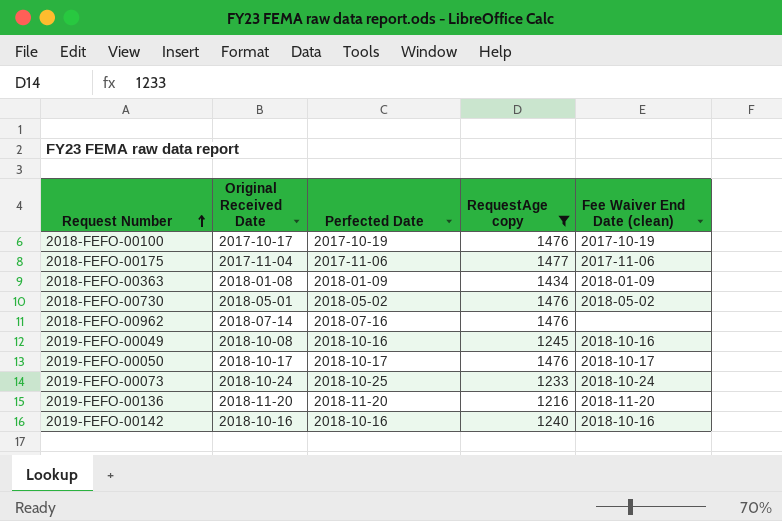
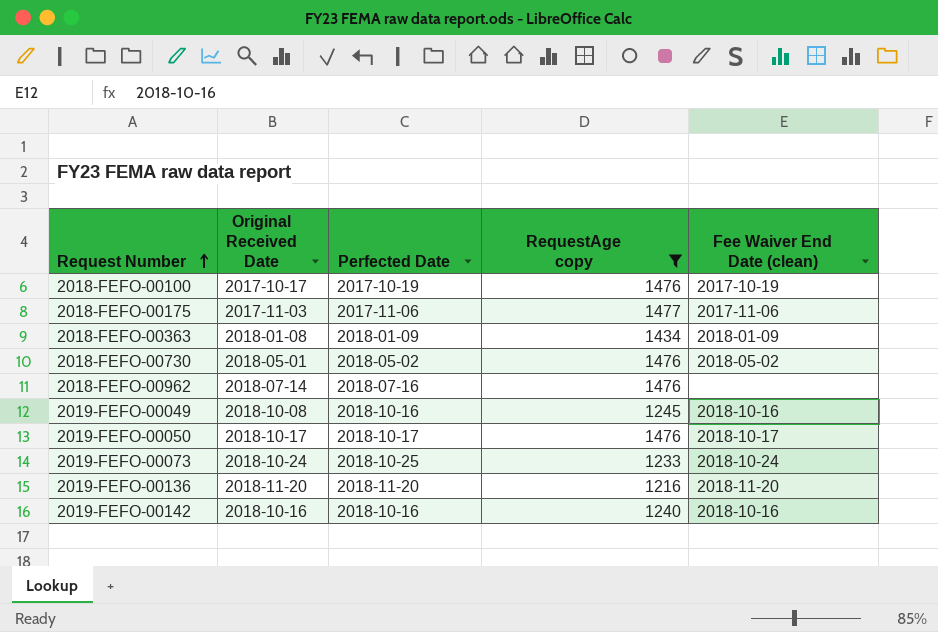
2018-FEFO-00175 | Original Received Date: 2017-11-04 -> 2017-11-03

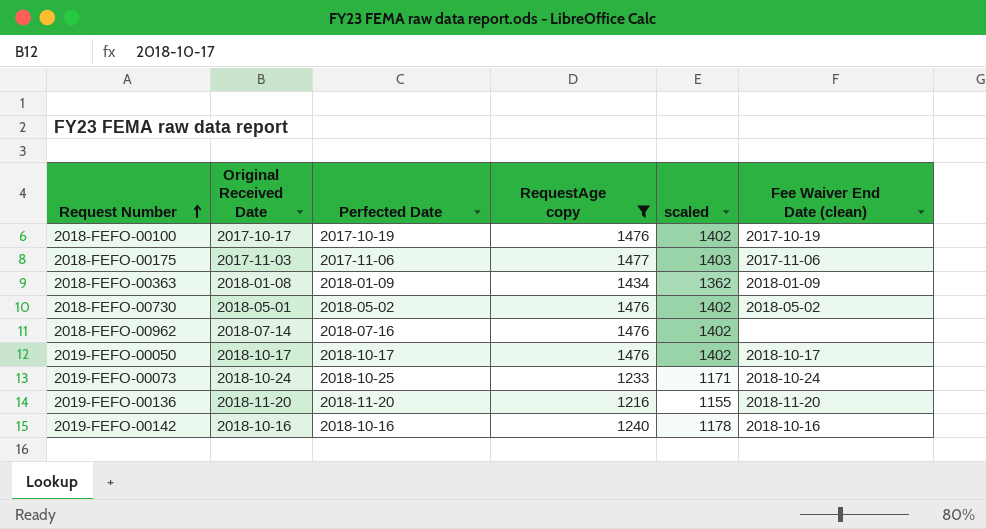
column scaled | formula: none -> [RequestAge copy] * 0.95
row 2019-FEFO-00049: 2018-10-08 | 2018-10-16 | 1245 | 2018-10-16 -> none

